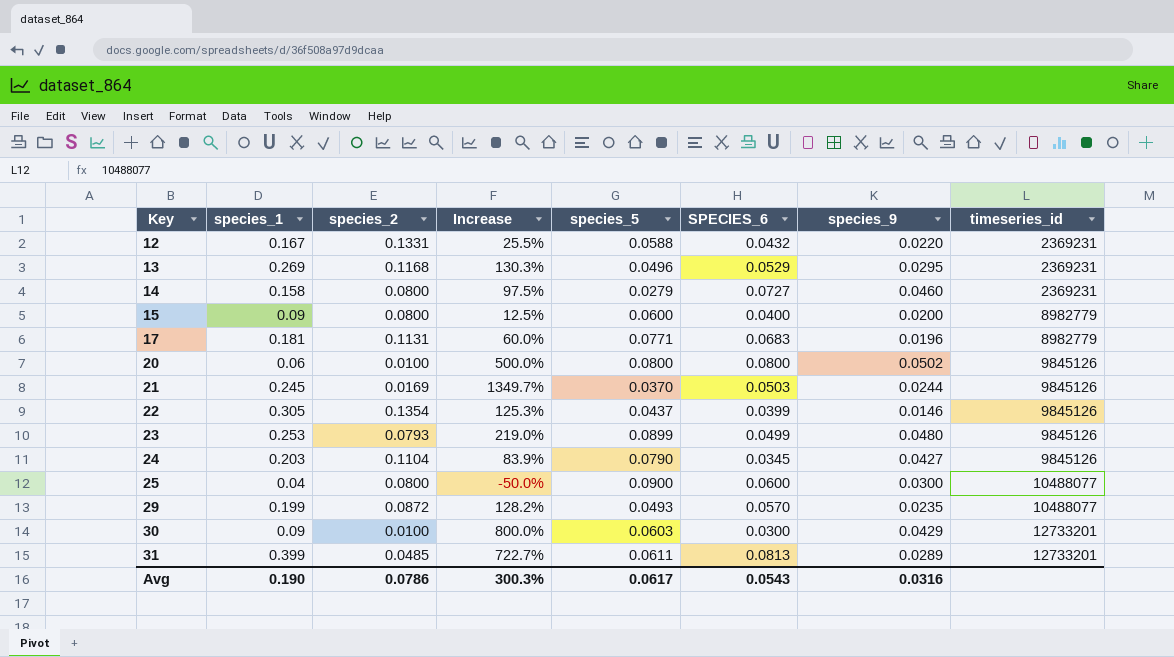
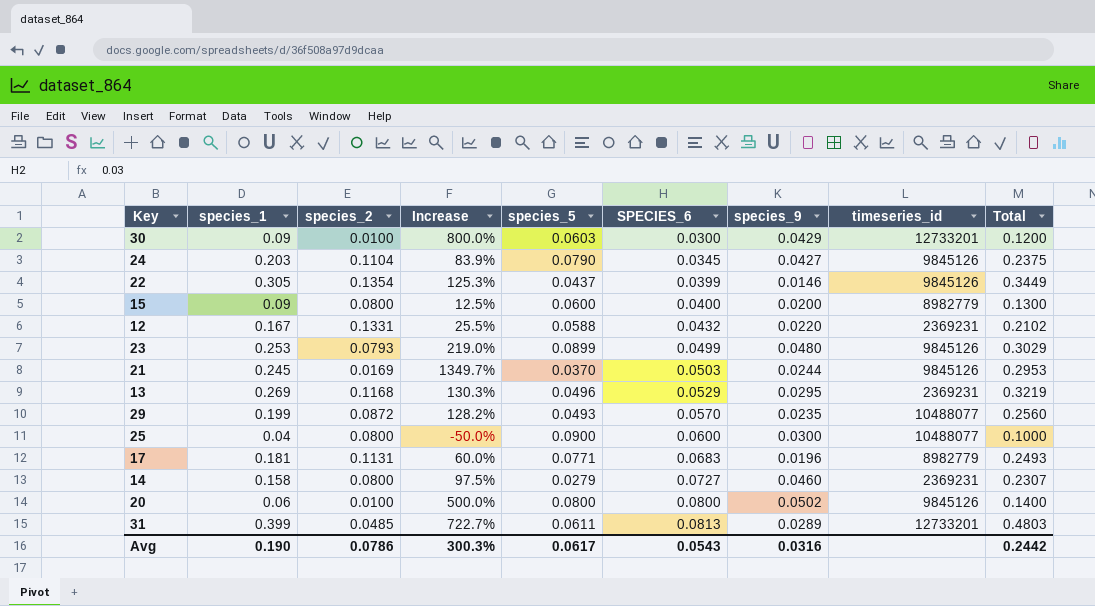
row order: Key ascending -> SPECIES_6 ascending
column Total | formula: none -> [species_1] + [SPECIES_6]

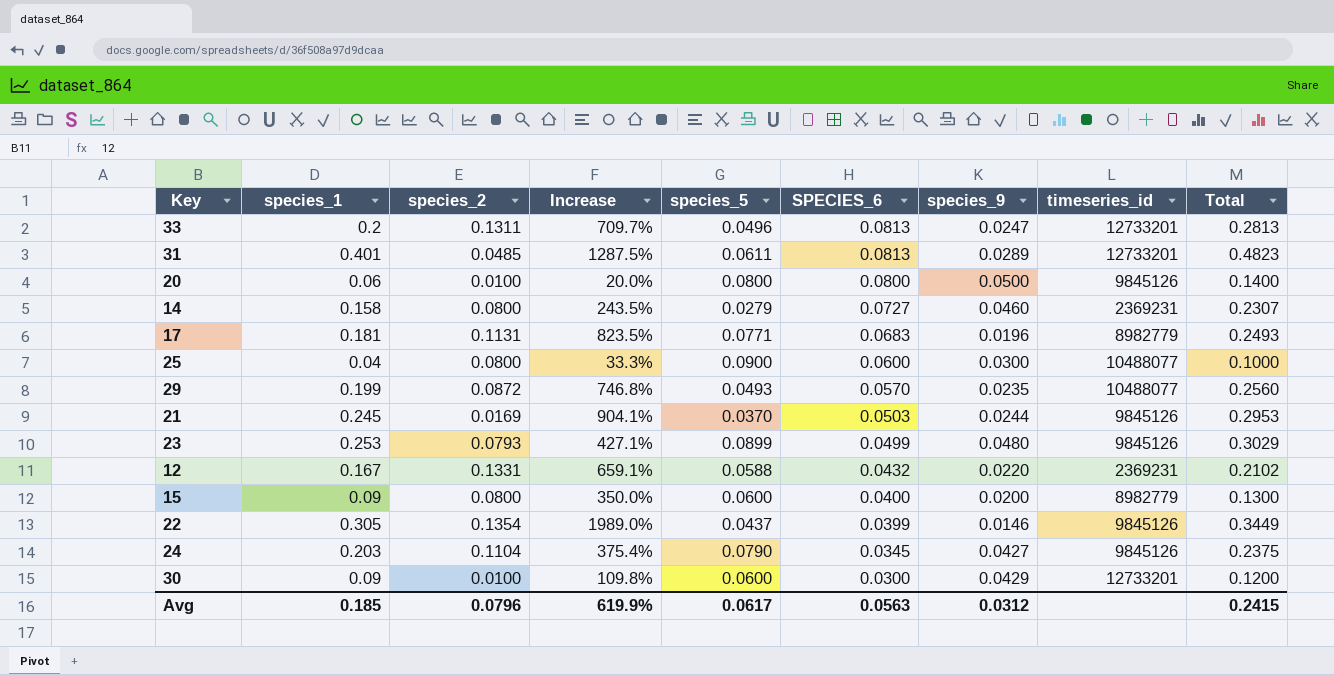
row order: SPECIES_6 ascending -> SPECIES_6 descending
column Increase | formula: ([species_1] - [species_2]) / [species_2] -> ([species_1] - [species_9]) / [species_9]
row 13: 0.269 | 0.1168 | 130.3% | 0.0496 | 0.0529 | 0.0295 | 2369231 | 0.3219 -> none
row 33: none -> 0.2 | 0.1311 | 709.7% | 0.0496 | 0.0813 | 0.0247 | 12733201 | 0.2813
31 | species_1: 0.399 -> 0.401
31 | Total: 0.4803 -> 0.4823
20 | species_9: 0.0502 -> 0.0500
30 | species_5: 0.0603 -> 0.0600
Avg | species_1: 0.190 -> 0.185
Avg | species_2: 0.0786 -> 0.0796
Avg | Increase: 300.3% -> 619.9%
Avg | SPECIES_6: 0.0543 -> 0.0563
Avg | species_9: 0.0316 -> 0.0312
Avg | Total: 0.2442 -> 0.2415

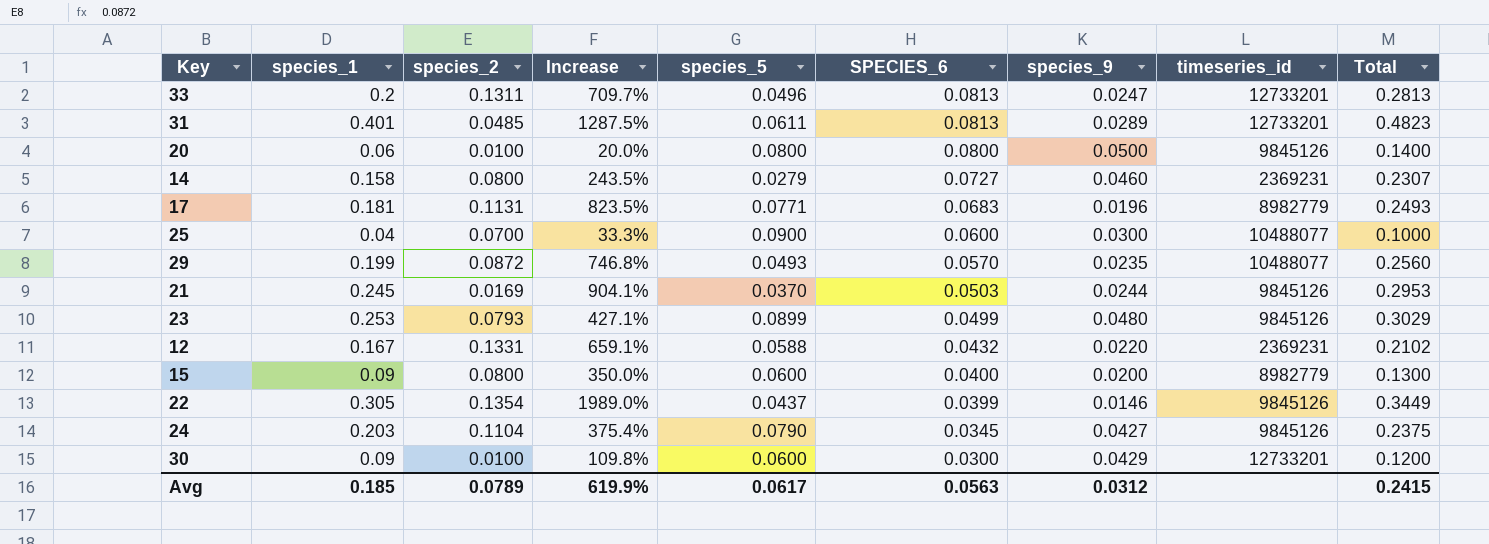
25 | species_2: 0.0800 -> 0.0700
Avg | species_2: 0.0796 -> 0.0789

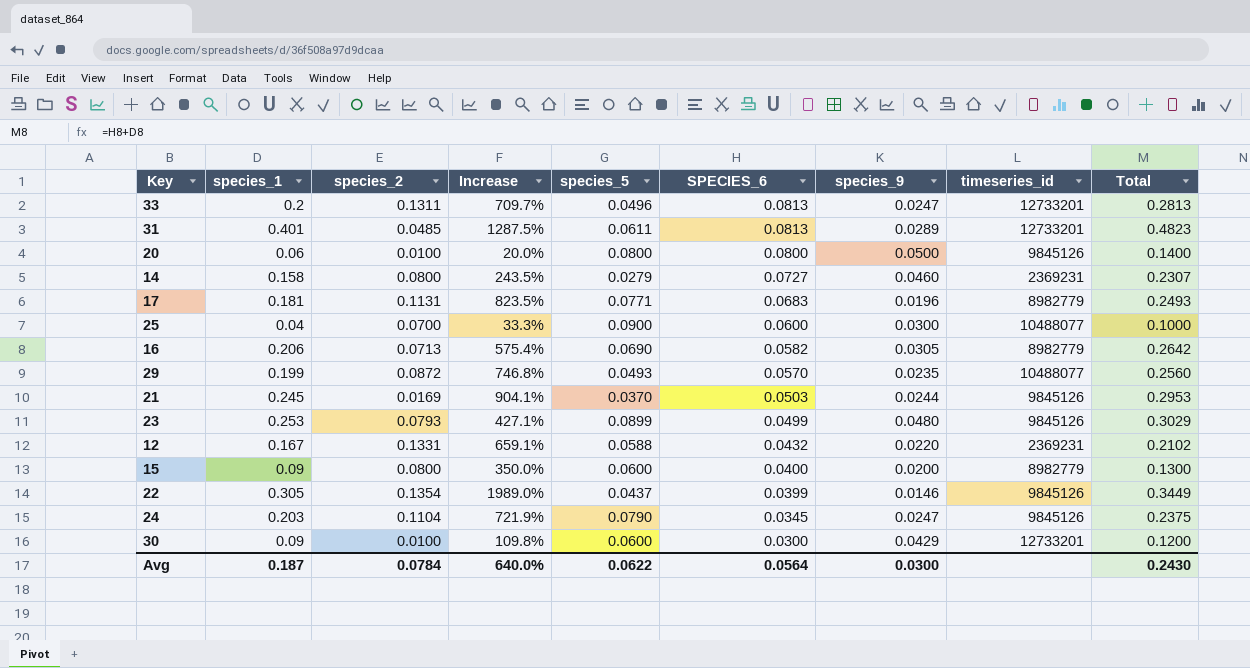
row 16: none -> 0.206 | 0.0713 | 575.4% | 0.0690 | 0.0582 | 0.0305 | 8982779 | 0.2642
24 | Increase: 375.4% -> 721.9%
24 | species_9: 0.0427 -> 0.0247
Avg | species_1: 0.185 -> 0.187
Avg | species_2: 0.0789 -> 0.0784
Avg | Increase: 619.9% -> 640.0%
Avg | species_5: 0.0617 -> 0.0622
Avg | SPECIES_6: 0.0563 -> 0.0564
Avg | species_9: 0.0312 -> 0.0300
Avg | Total: 0.2415 -> 0.2430

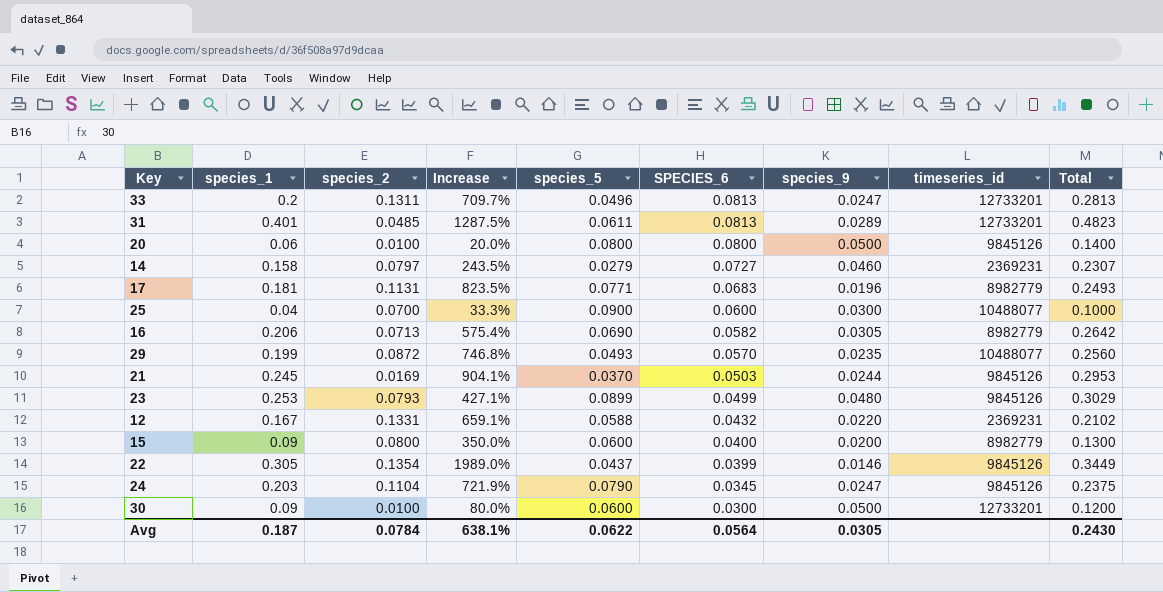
14 | species_2: 0.0800 -> 0.0797
30 | Increase: 109.8% -> 80.0%
30 | species_9: 0.0429 -> 0.0500
Avg | Increase: 640.0% -> 638.1%
Avg | species_9: 0.0300 -> 0.0305

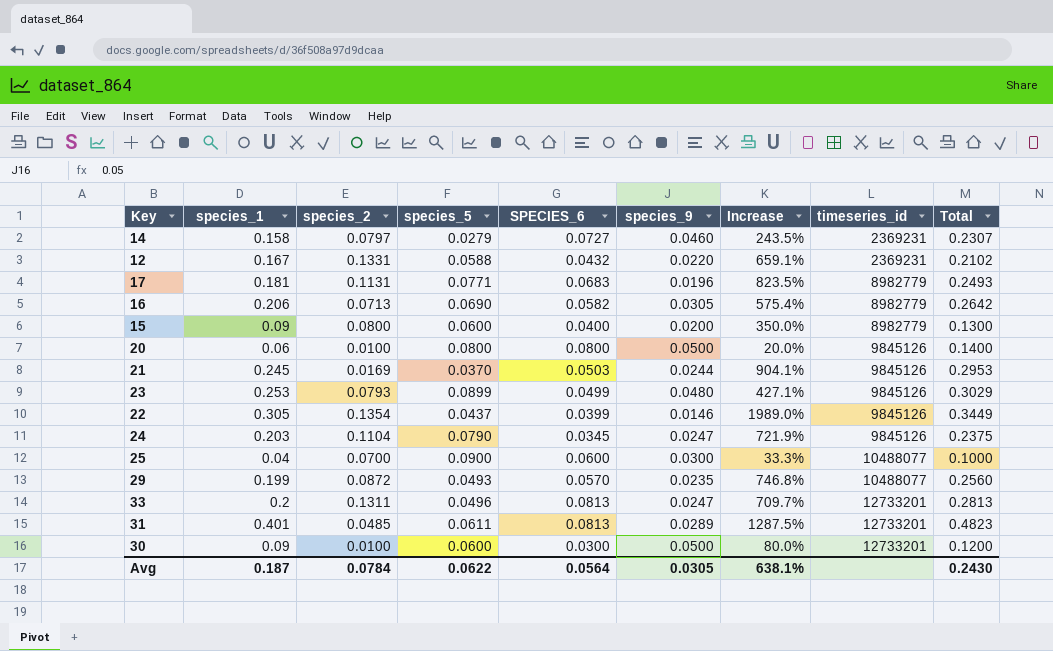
row order: SPECIES_6 descending -> timeseries_id ascending
column Increase | position: 4 -> 7

